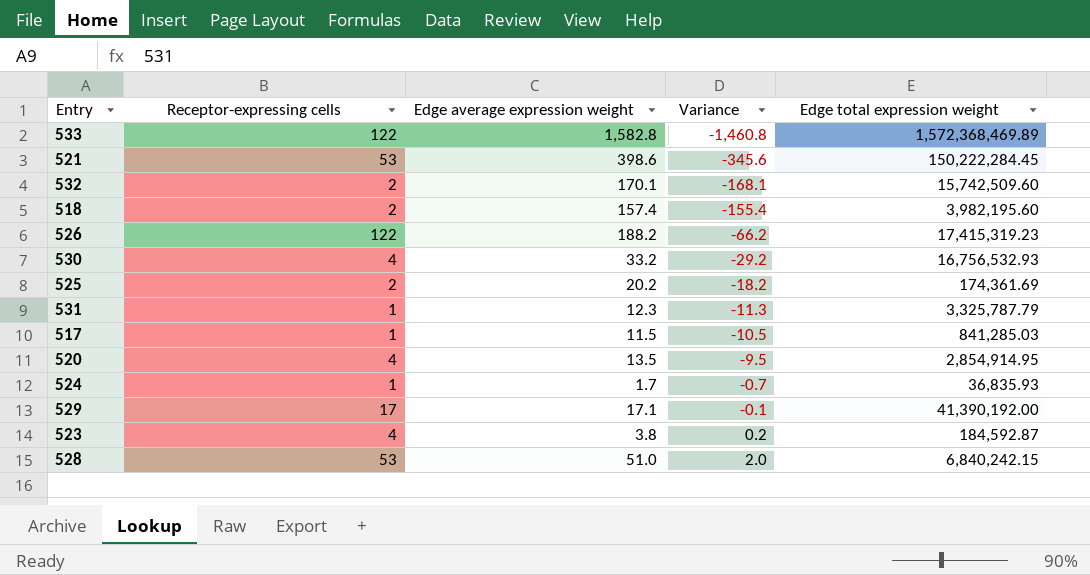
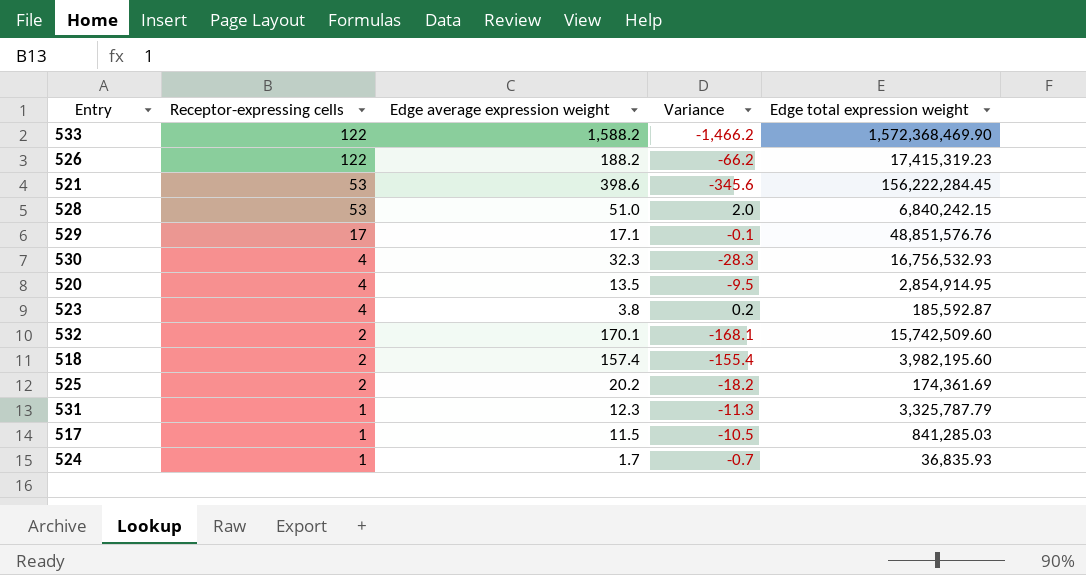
row order: Variance ascending -> Receptor-expressing cells descending
533 | Edge average expression weight: 1,582.8 -> 1,588.2
533 | Variance: -1,460.8 -> -1,466.2
533 | Edge total expression weight: 1,572,368,469.89 -> 1,572,368,469.90
521 | Edge total expression weight: 150,222,284.45 -> 156,222,284.45
529 | Edge total expression weight: 41,390,192.00 -> 48,851,576.76
530 | Edge average expression weight: 33.2 -> 32.3
530 | Variance: -29.2 -> -28.3
523 | Edge total expression weight: 184,592.87 -> 185,592.87

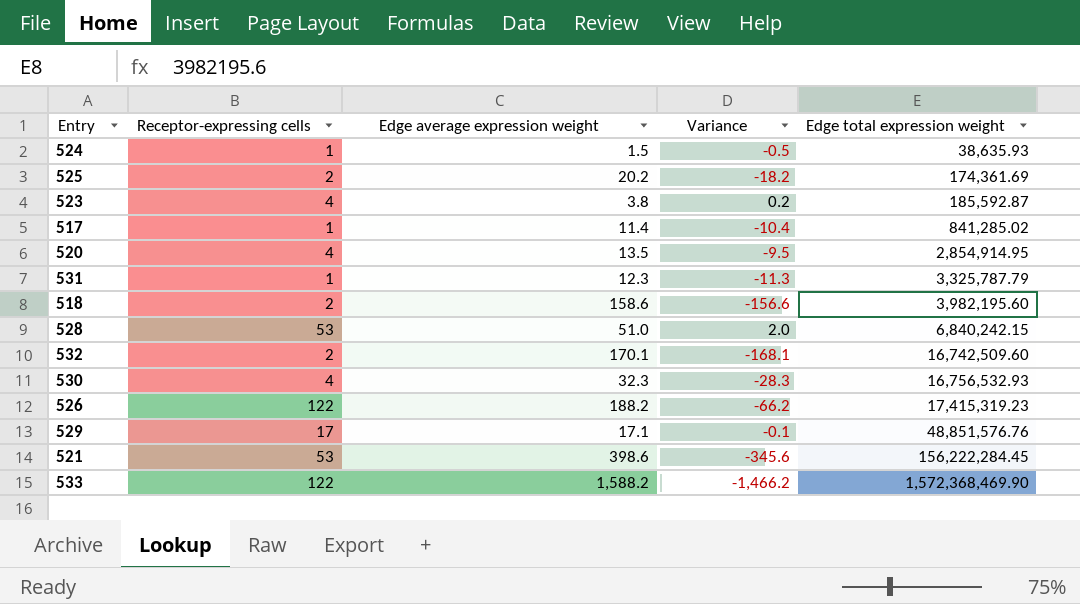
row order: Receptor-expressing cells descending -> Edge total expression weight ascending
524 | Edge average expression weight: 1.7 -> 1.5
524 | Variance: -0.7 -> -0.5
524 | Edge total expression weight: 36,835.93 -> 38,635.93
517 | Edge average expression weight: 11.5 -> 11.4
517 | Variance: -10.5 -> -10.4
517 | Edge total expression weight: 841,285.03 -> 841,285.02
518 | Edge average expression weight: 157.4 -> 158.6
518 | Variance: -155.4 -> -156.6
532 | Edge total expression weight: 15,742,509.60 -> 16,742,509.60

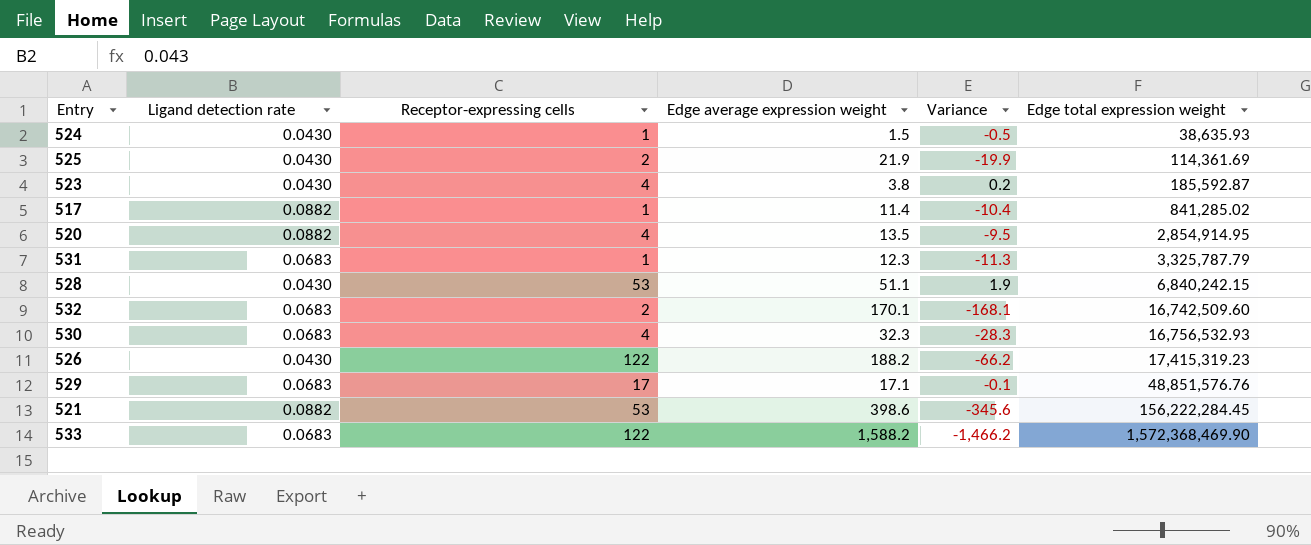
column Ligand detection rate | position: none -> 2
row 518: 2 | 158.6 | -156.6 | 3,982,195.60 -> none
525 | Edge average expression weight: 20.2 -> 21.9
525 | Variance: -18.2 -> -19.9
525 | Edge total expression weight: 174,361.69 -> 114,361.69
528 | Edge average expression weight: 51.0 -> 51.1
528 | Variance: 2.0 -> 1.9

